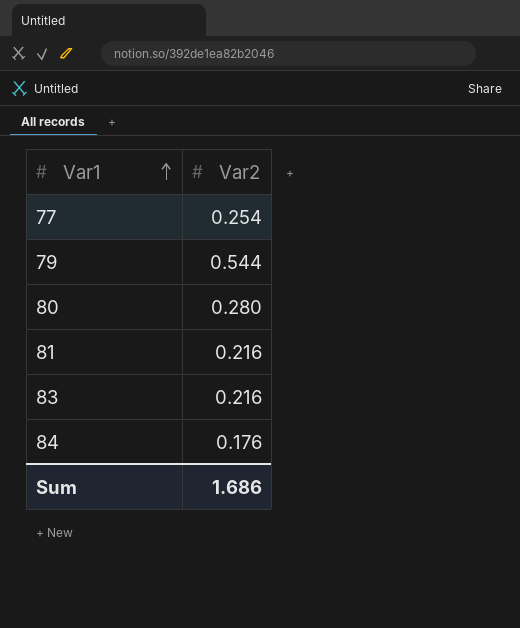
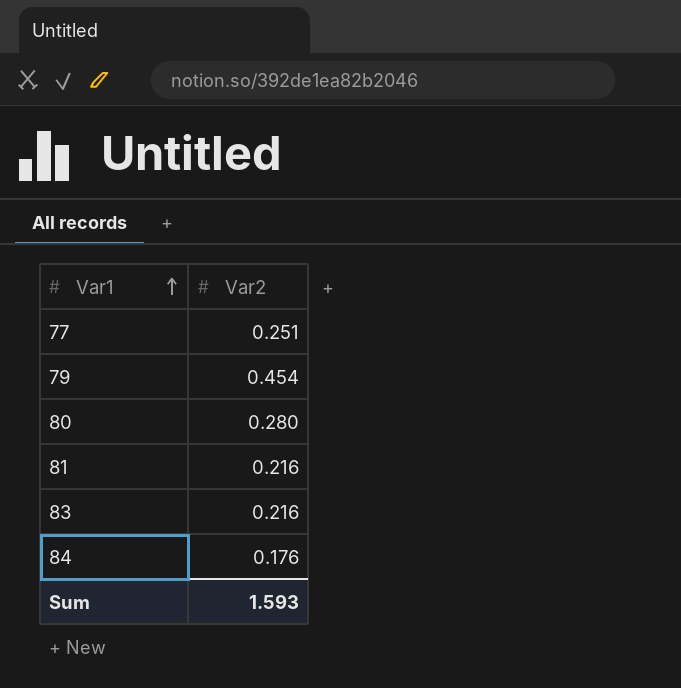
77 | Var2: 0.254 -> 0.251
79 | Var2: 0.544 -> 0.454
Sum | Var2: 1.686 -> 1.593

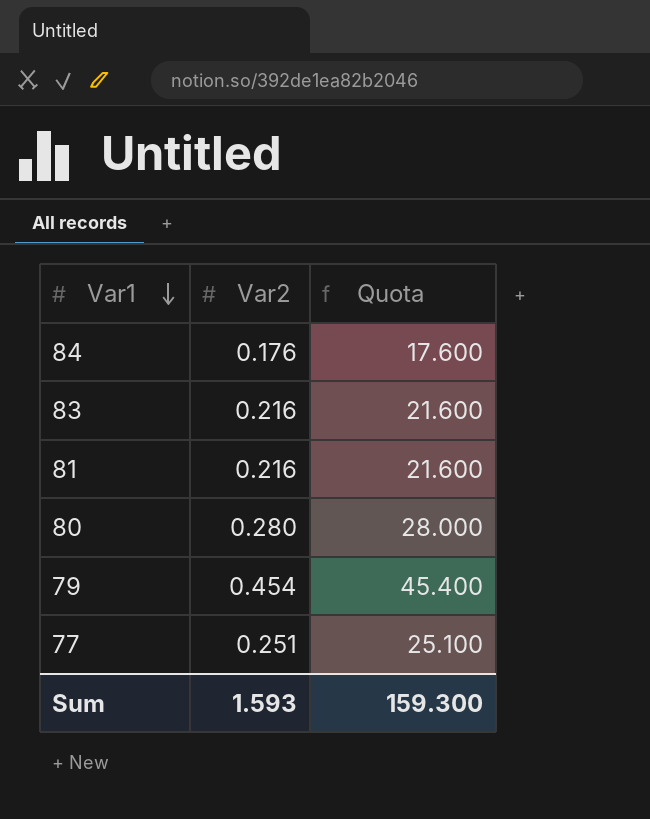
row order: Var1 ascending -> Var1 descending
column Quota | formula: none -> [Var2] * 100

